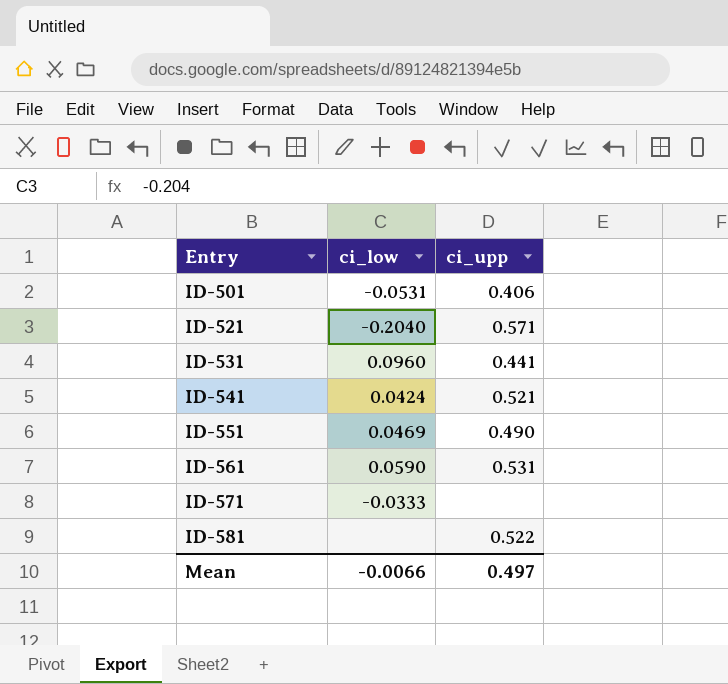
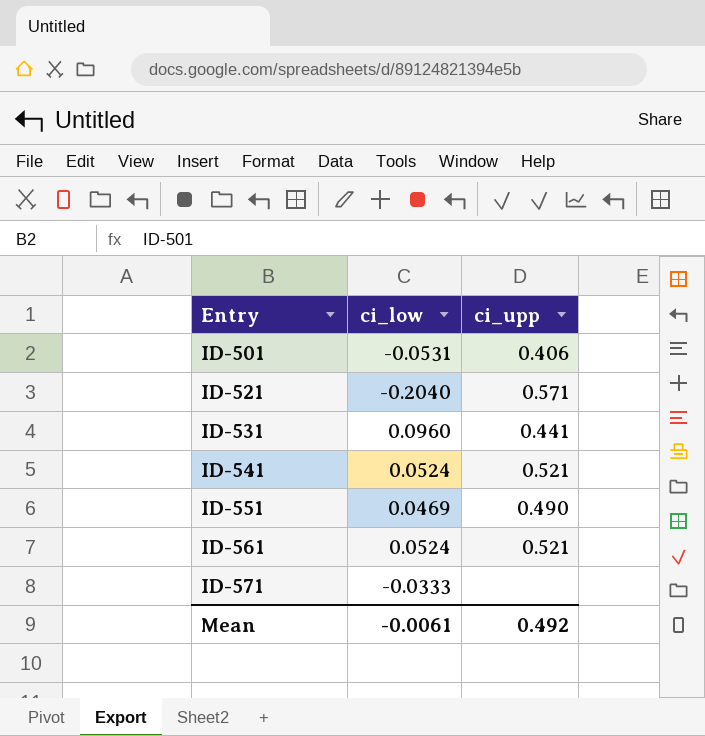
row ID-581: none | 0.522 -> none
ID-541 | ci_low: 0.0424 -> 0.0524
ID-561 | ci_low: 0.0590 -> 0.0524
ID-561 | ci_upp: 0.531 -> 0.521
Mean | ci_low: -0.0066 -> -0.0061
Mean | ci_upp: 0.497 -> 0.492

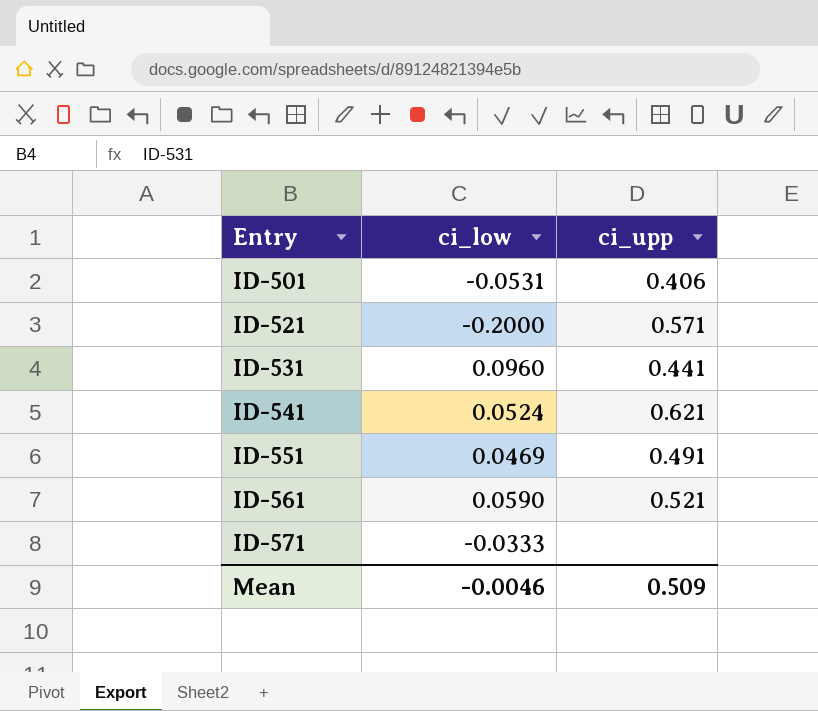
ID-521 | ci_low: -0.2040 -> -0.2000
ID-541 | ci_upp: 0.521 -> 0.621
ID-551 | ci_upp: 0.490 -> 0.491
ID-561 | ci_low: 0.0524 -> 0.0590
Mean | ci_low: -0.0061 -> -0.0046
Mean | ci_upp: 0.492 -> 0.509

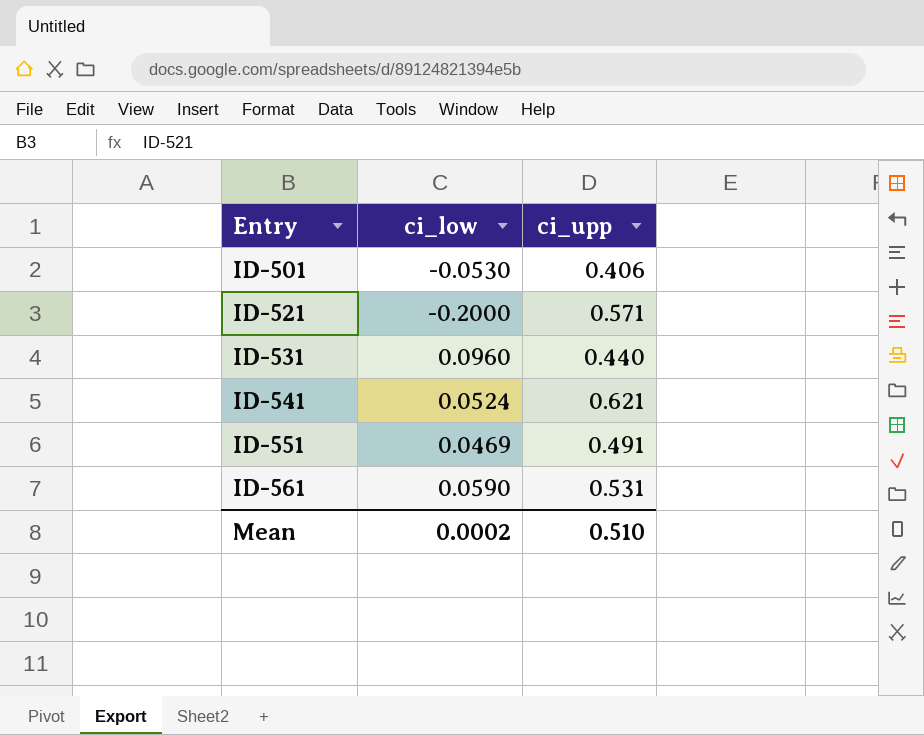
row ID-571: -0.0333 | none -> none
ID-501 | ci_low: -0.0531 -> -0.0530
ID-531 | ci_upp: 0.441 -> 0.440
ID-561 | ci_upp: 0.521 -> 0.531
Mean | ci_low: -0.0046 -> 0.0002
Mean | ci_upp: 0.509 -> 0.510

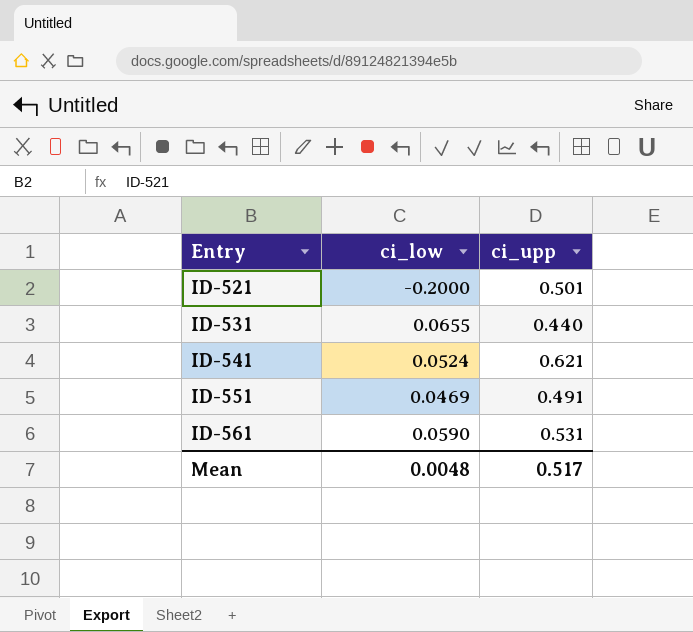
row ID-501: -0.0530 | 0.406 -> none
ID-521 | ci_upp: 0.571 -> 0.501
ID-531 | ci_low: 0.0960 -> 0.0655
Mean | ci_low: 0.0002 -> 0.0048
Mean | ci_upp: 0.510 -> 0.517

